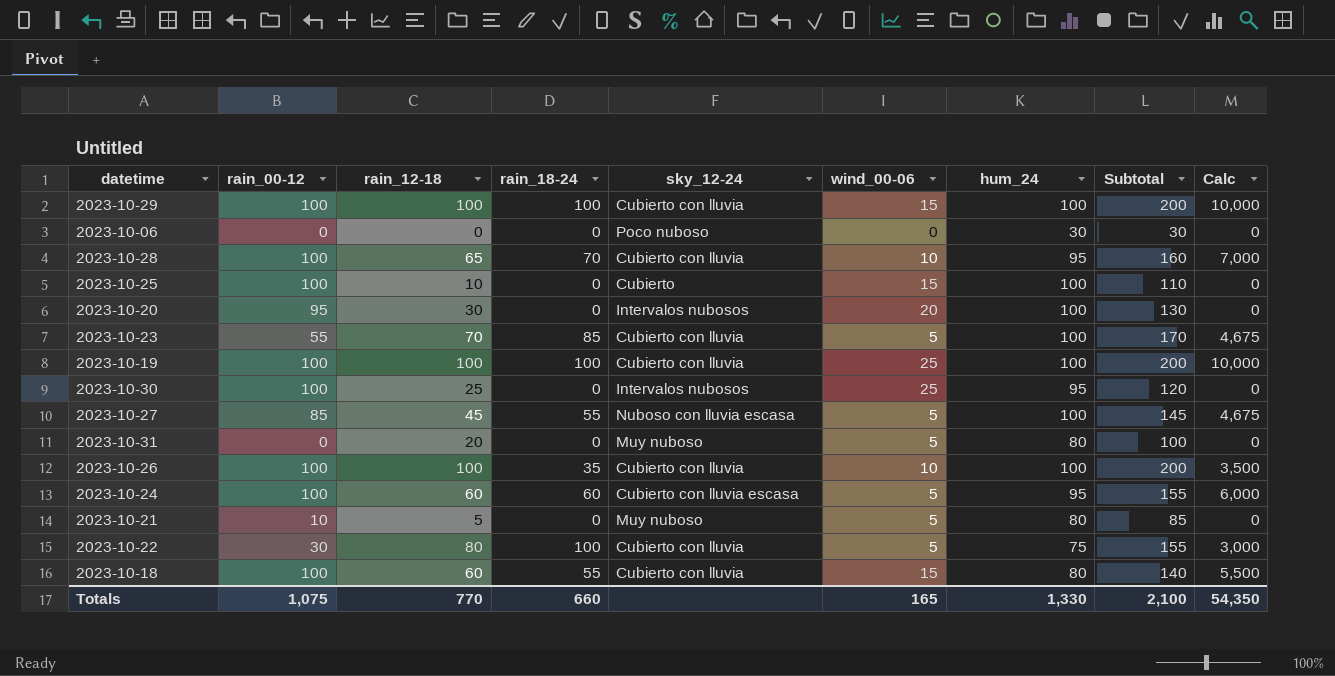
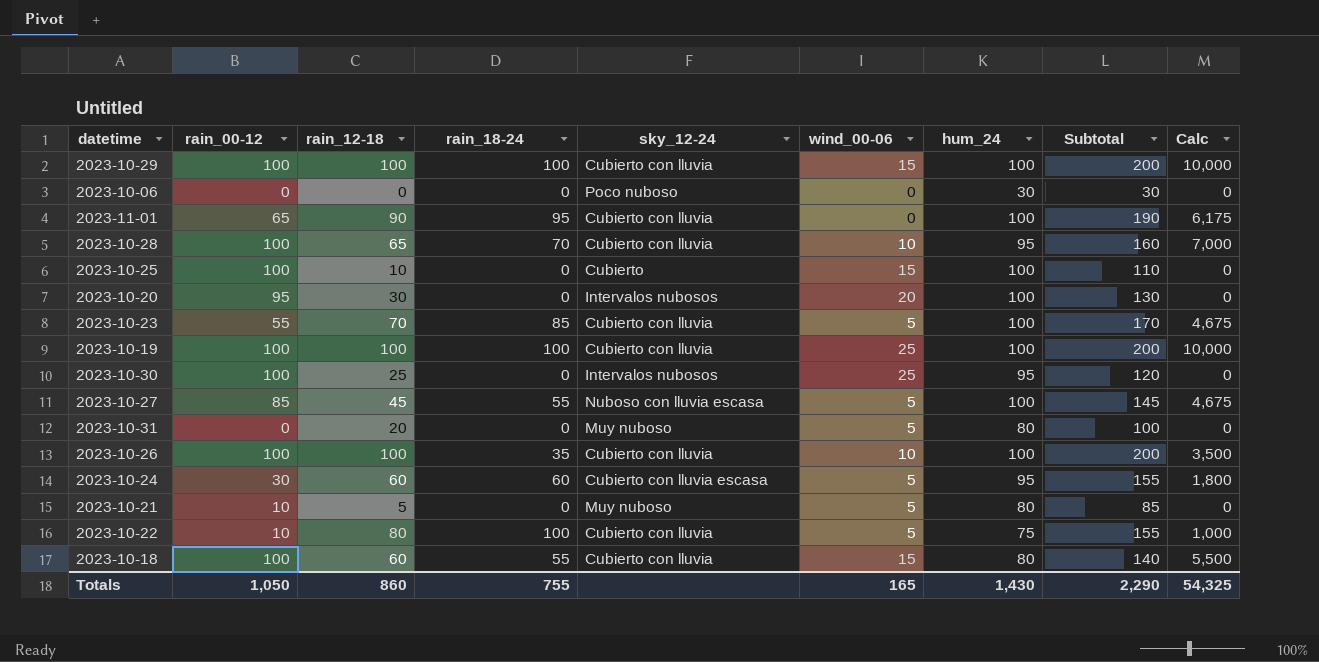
row 2023-11-01: none -> 65 | 90 | 95 | Cubierto con lluvia | 0 | 100 | 190 | 6,175
2023-10-24 | rain_00-12: 100 -> 30
2023-10-24 | Calc: 6,000 -> 1,800
2023-10-22 | rain_00-12: 30 -> 10
2023-10-22 | Calc: 3,000 -> 1,000
Totals | rain_00-12: 1,075 -> 1,050
Totals | rain_12-18: 770 -> 860
Totals | rain_18-24: 660 -> 755
Totals | hum_24: 1,330 -> 1,430
Totals | Subtotal: 2,100 -> 2,290
Totals | Calc: 54,350 -> 54,325

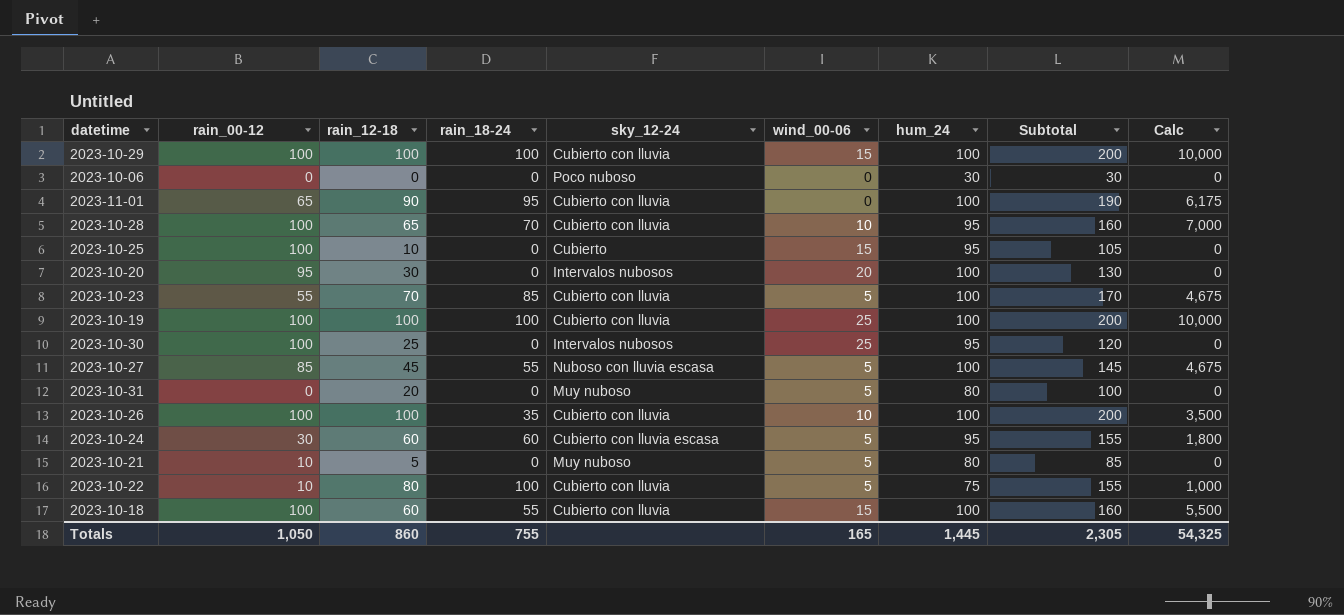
2023-10-25 | hum_24: 100 -> 95
2023-10-25 | Subtotal: 110 -> 105
2023-10-18 | hum_24: 80 -> 100
2023-10-18 | Subtotal: 140 -> 160
Totals | hum_24: 1,430 -> 1,445
Totals | Subtotal: 2,290 -> 2,305

